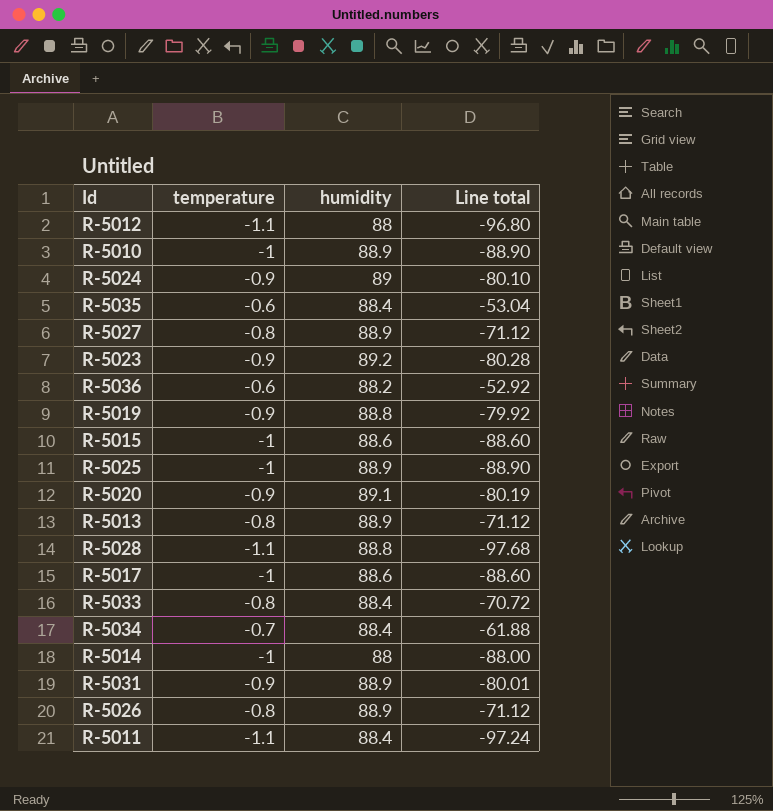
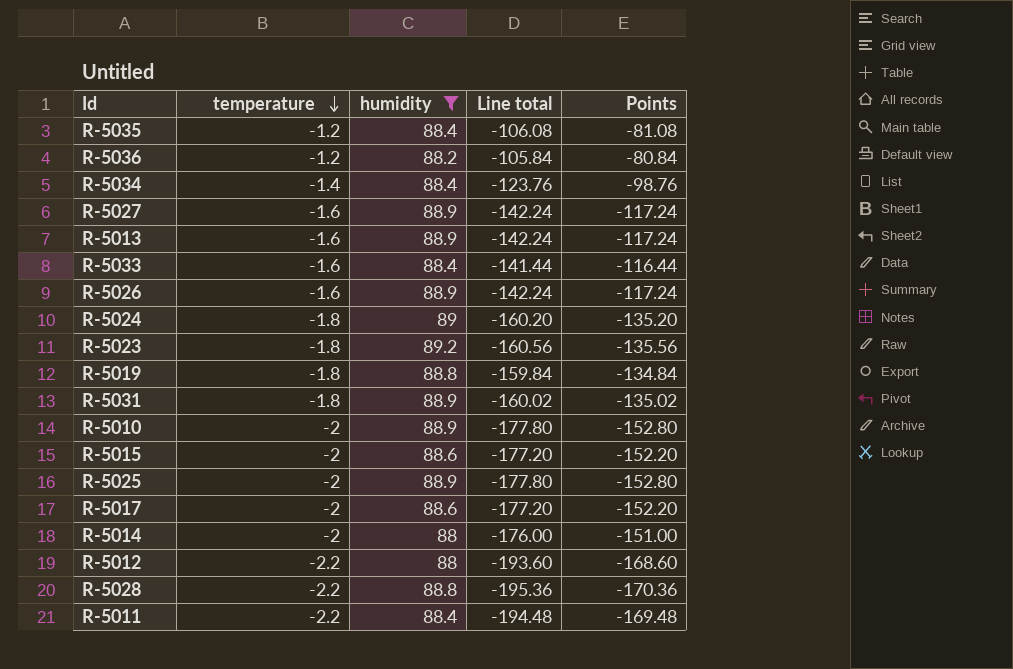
filter: none -> humidity != 89.1
row order: none -> temperature descending
column Points | formula: none -> [Line total] + 25
R-5035 | temperature: -0.6 -> -1.2
R-5035 | Line total: -53.04 -> -106.08
R-5036 | temperature: -0.6 -> -1.2
R-5036 | Line total: -52.92 -> -105.84
R-5034 | temperature: -0.7 -> -1.4
R-5034 | Line total: -61.88 -> -123.76
R-5027 | temperature: -0.8 -> -1.6
R-5027 | Line total: -71.12 -> -142.24
R-5013 | temperature: -0.8 -> -1.6
R-5013 | Line total: -71.12 -> -142.24
R-5033 | temperature: -0.8 -> -1.6
R-5033 | Line total: -70.72 -> -141.44
R-5026 | temperature: -0.8 -> -1.6
R-5026 | Line total: -71.12 -> -142.24
R-5024 | temperature: -0.9 -> -1.8
R-5024 | Line total: -80.10 -> -160.20
R-5023 | temperature: -0.9 -> -1.8
R-5023 | Line total: -80.28 -> -160.56
R-5019 | temperature: -0.9 -> -1.8
R-5019 | Line total: -79.92 -> -159.84
R-5031 | temperature: -0.9 -> -1.8
R-5031 | Line total: -80.01 -> -160.02
R-5010 | temperature: -1 -> -2
R-5010 | Line total: -88.90 -> -177.80
R-5015 | temperature: -1 -> -2
R-5015 | Line total: -88.60 -> -177.20
R-5025 | temperature: -1 -> -2
R-5025 | Line total: -88.90 -> -177.80
R-5017 | temperature: -1 -> -2
R-5017 | Line total: -88.60 -> -177.20
R-5014 | temperature: -1 -> -2
R-5014 | Line total: -88.00 -> -176.00
R-5012 | temperature: -1.1 -> -2.2
R-5012 | Line total: -96.80 -> -193.60
R-5028 | temperature: -1.1 -> -2.2
R-5028 | Line total: -97.68 -> -195.36
R-5011 | temperature: -1.1 -> -2.2
R-5011 | Line total: -97.24 -> -194.48

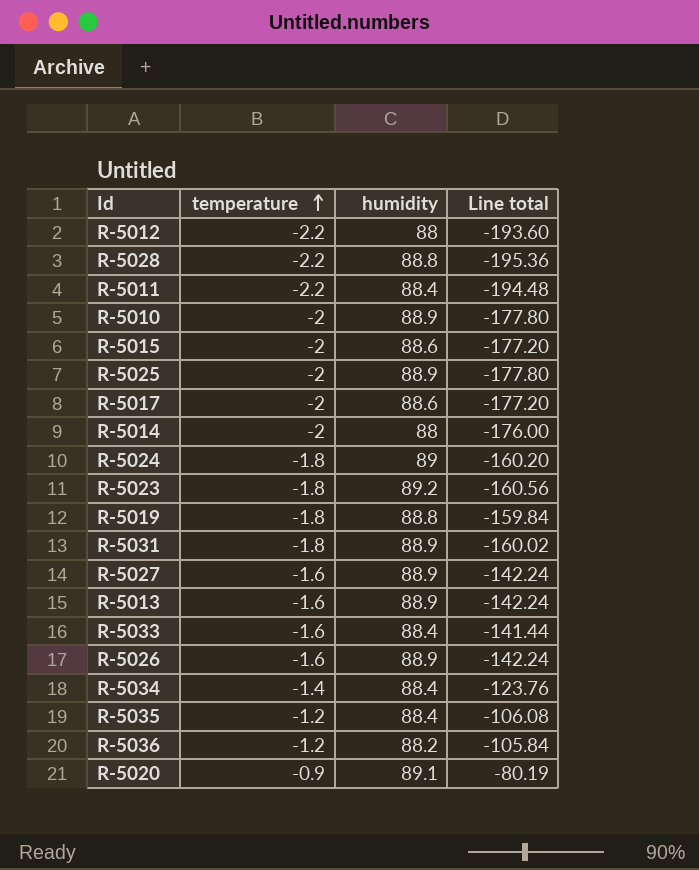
filter: humidity != 89.1 -> none
row order: temperature descending -> temperature ascending
column Points | formula: [Line total] + 25 -> none

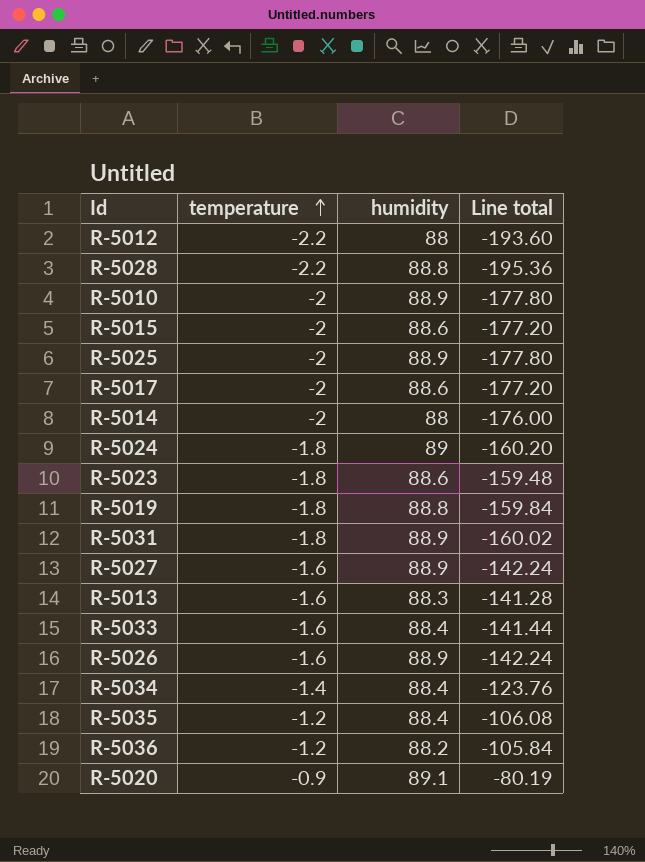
row R-5011: -2.2 | 88.4 | -194.48 -> none
R-5023 | humidity: 89.2 -> 88.6
R-5023 | Line total: -160.56 -> -159.48
R-5013 | humidity: 88.9 -> 88.3
R-5013 | Line total: -142.24 -> -141.28

